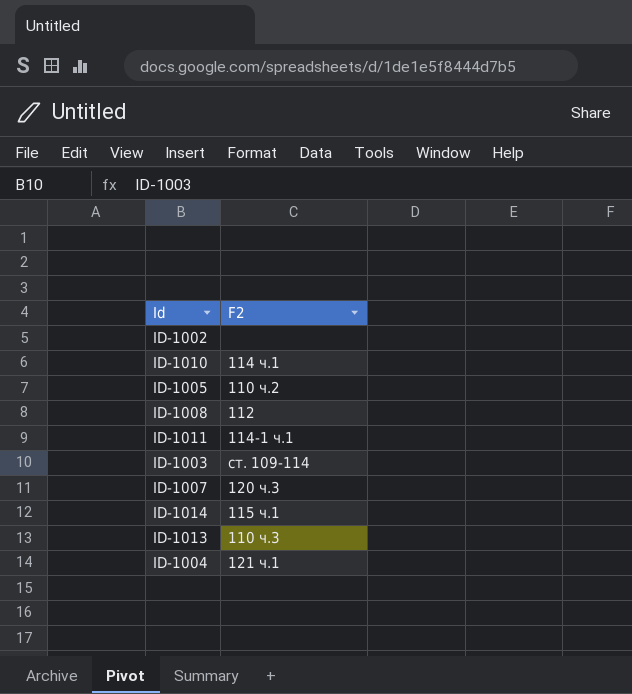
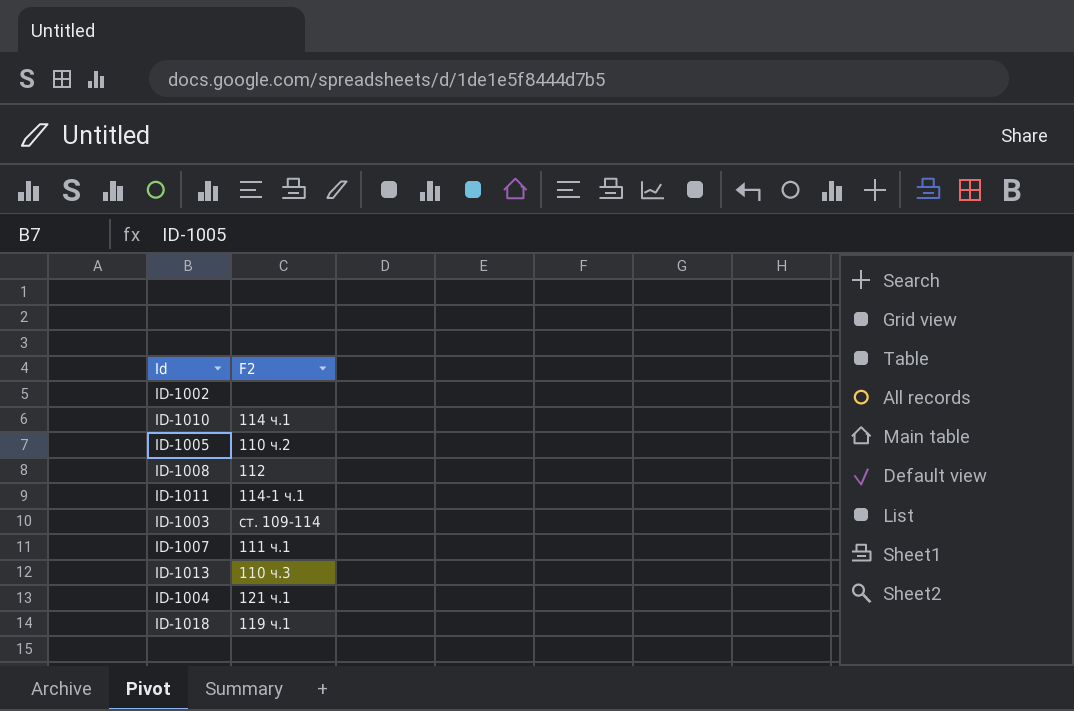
row ID-1014: 115 ч.1 -> none
ID-1007 | F2: 120 ч.3 -> 111 ч.1
row ID-1018: none -> 119 ч.1

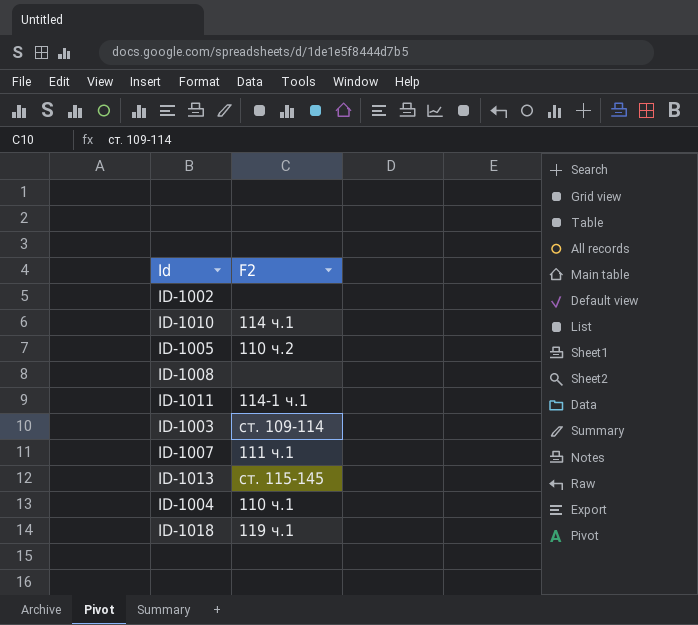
ID-1008 | F2: 112 -> none
ID-1013 | F2: 110 ч.3 -> ст. 115-145
ID-1004 | F2: 121 ч.1 -> 110 ч.1

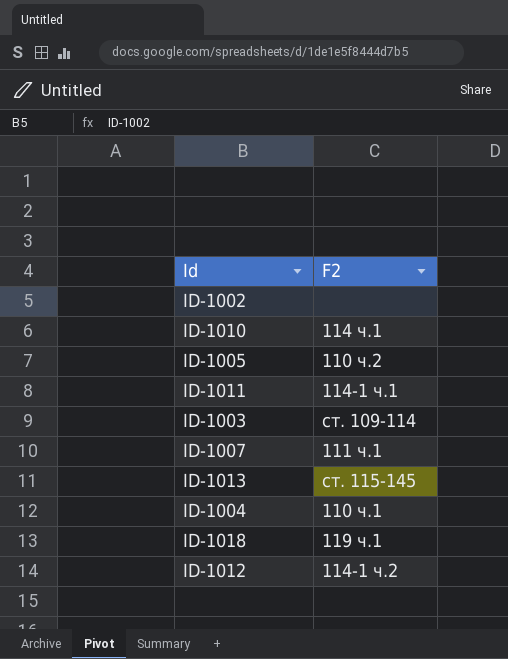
row ID-1008: none -> none
row ID-1012: none -> 114-1 ч.2

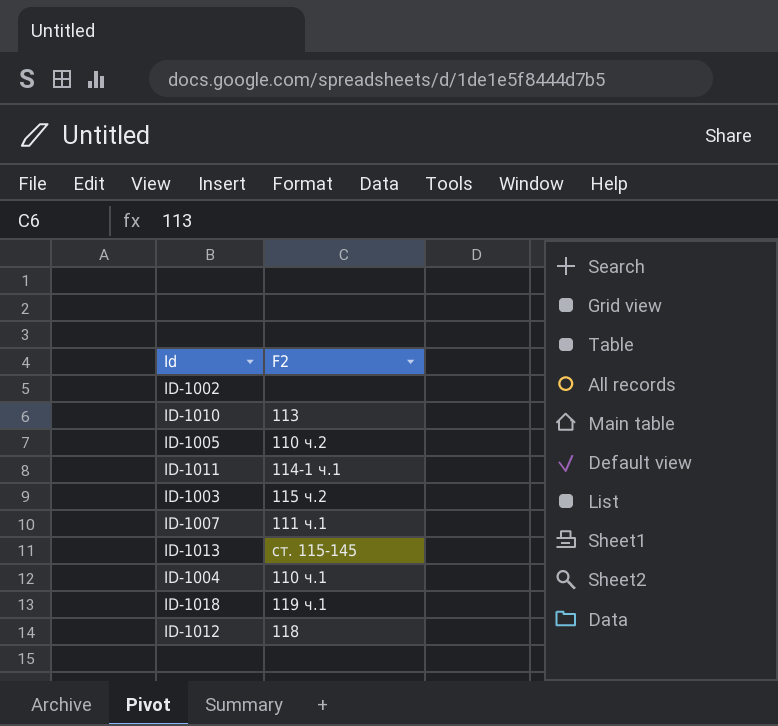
ID-1010 | F2: 114 ч.1 -> 113
ID-1003 | F2: ст. 109-114 -> 115 ч.2
ID-1012 | F2: 114-1 ч.2 -> 118

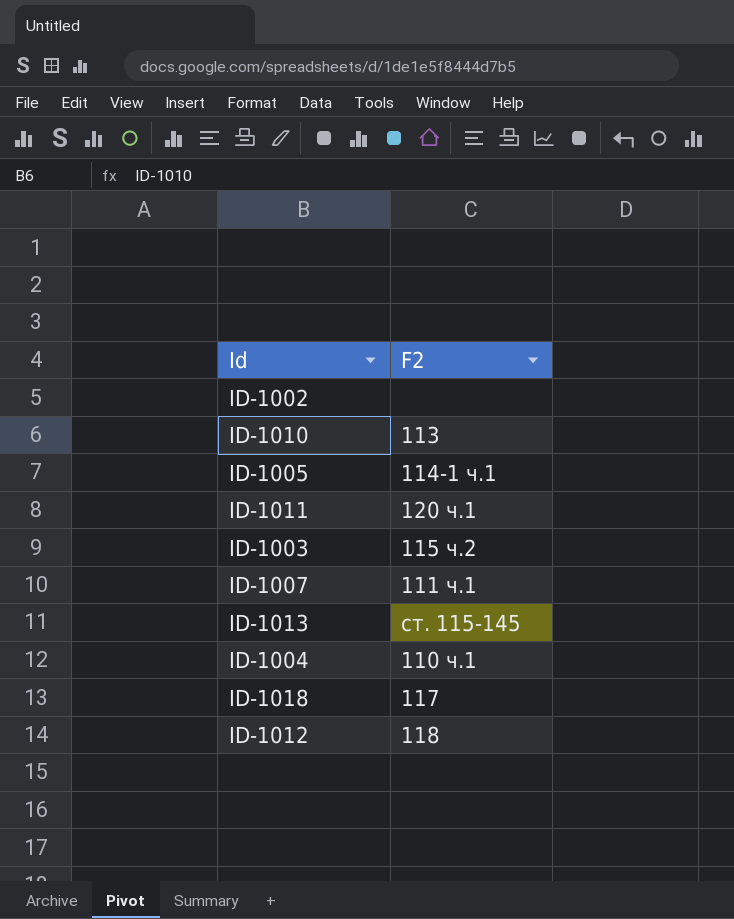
ID-1005 | F2: 110 ч.2 -> 114-1 ч.1
ID-1011 | F2: 114-1 ч.1 -> 120 ч.1
ID-1018 | F2: 119 ч.1 -> 117

